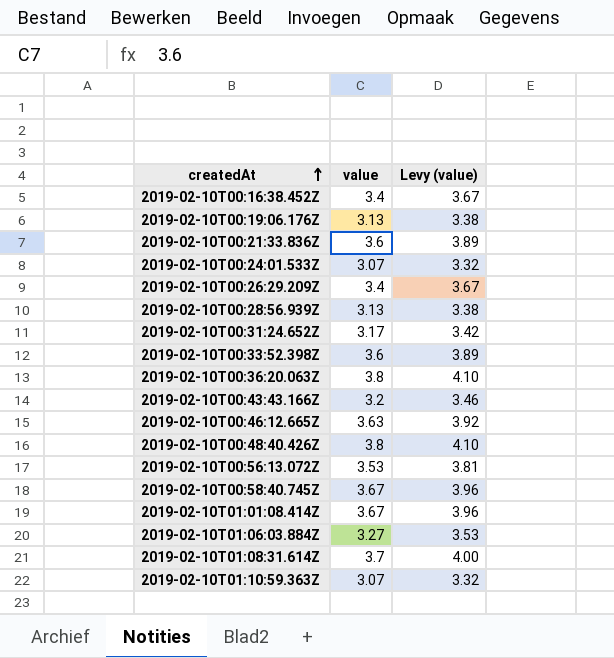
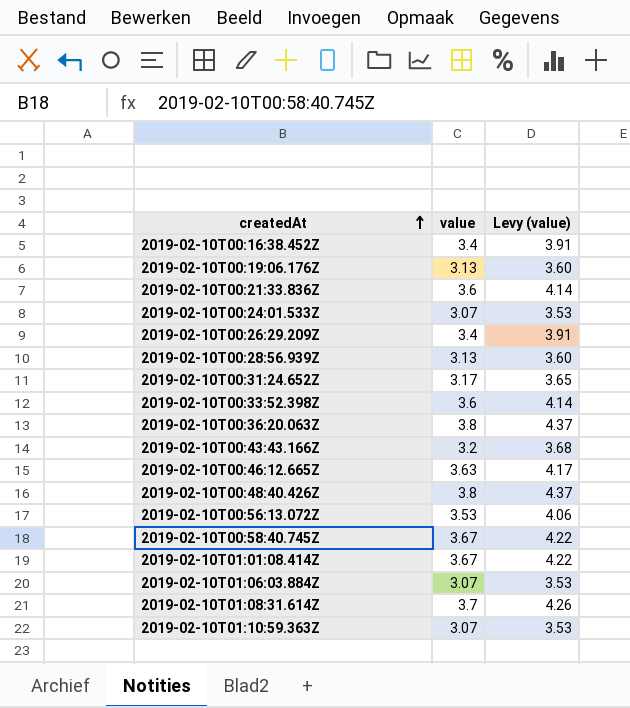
column Levy (value) | formula: [value] * 1.08 -> [value] * 1.15
2019-02-10T01:06:03.884Z | value: 3.27 -> 3.07

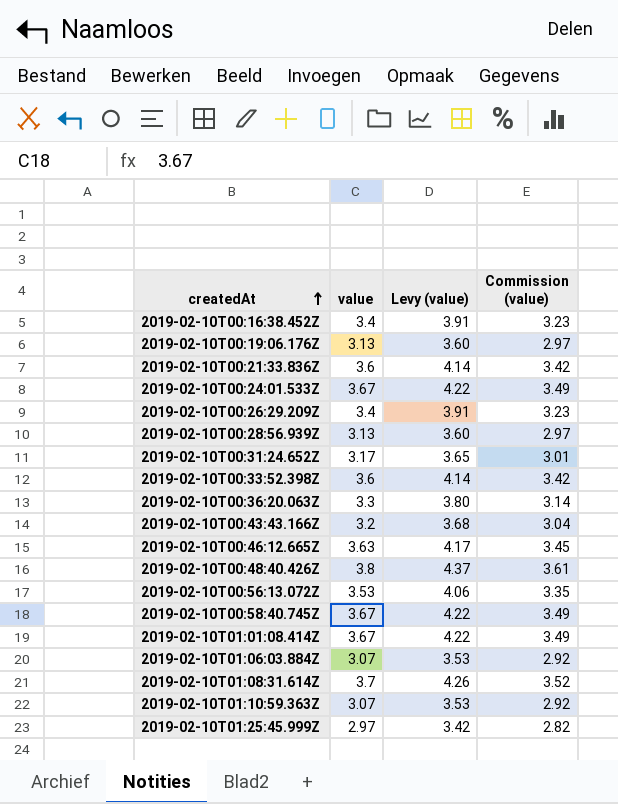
column Commission (value) | formula: none -> [value] * 0.95
2019-02-10T00:24:01.533Z | value: 3.07 -> 3.67
2019-02-10T00:24:01.533Z | Levy (value): 3.53 -> 4.22
2019-02-10T00:36:20.063Z | value: 3.8 -> 3.3
2019-02-10T00:36:20.063Z | Levy (value): 4.37 -> 3.80
row 2019-02-10T01:25:45.999Z: none -> 2.97 | 3.42 | 2.82

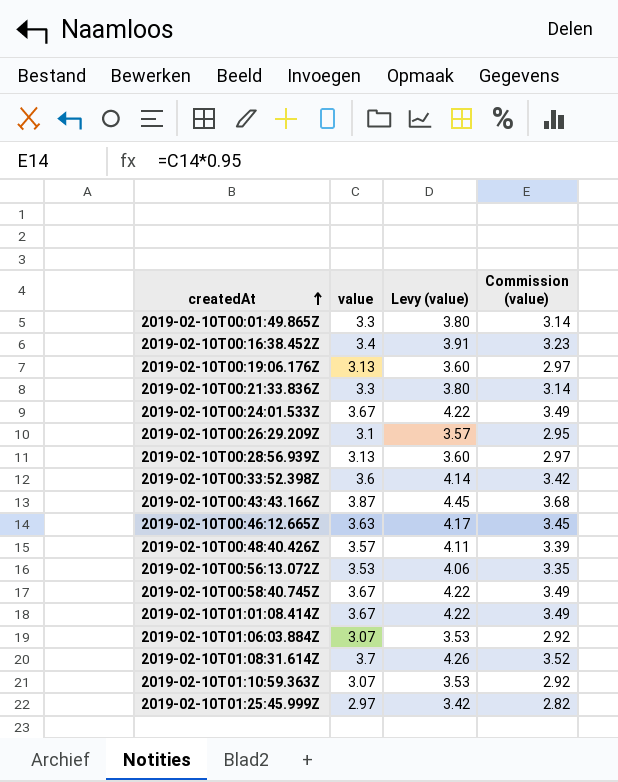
row 2019-02-10T00:31:24.652Z: 3.17 | 3.65 | 3.01 -> none
row 2019-02-10T00:36:20.063Z: 3.3 | 3.80 | 3.14 -> none
row 2019-02-10T00:01:49.865Z: none -> 3.3 | 3.80 | 3.14
2019-02-10T00:21:33.836Z | value: 3.6 -> 3.3
2019-02-10T00:21:33.836Z | Levy (value): 4.14 -> 3.80
2019-02-10T00:21:33.836Z | Commission (value): 3.42 -> 3.14
2019-02-10T00:26:29.209Z | value: 3.4 -> 3.1
2019-02-10T00:26:29.209Z | Levy (value): 3.91 -> 3.57
2019-02-10T00:26:29.209Z | Commission (value): 3.23 -> 2.95
2019-02-10T00:43:43.166Z | value: 3.2 -> 3.87
2019-02-10T00:43:43.166Z | Levy (value): 3.68 -> 4.45
2019-02-10T00:43:43.166Z | Commission (value): 3.04 -> 3.68
2019-02-10T00:48:40.426Z | value: 3.8 -> 3.57
2019-02-10T00:48:40.426Z | Levy (value): 4.37 -> 4.11
2019-02-10T00:48:40.426Z | Commission (value): 3.61 -> 3.39

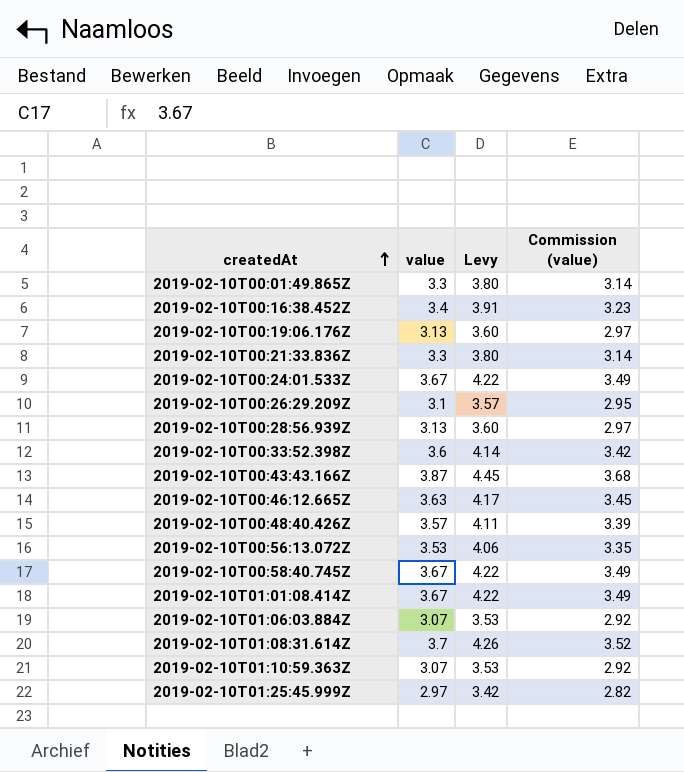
column name: Levy (value) -> Levy

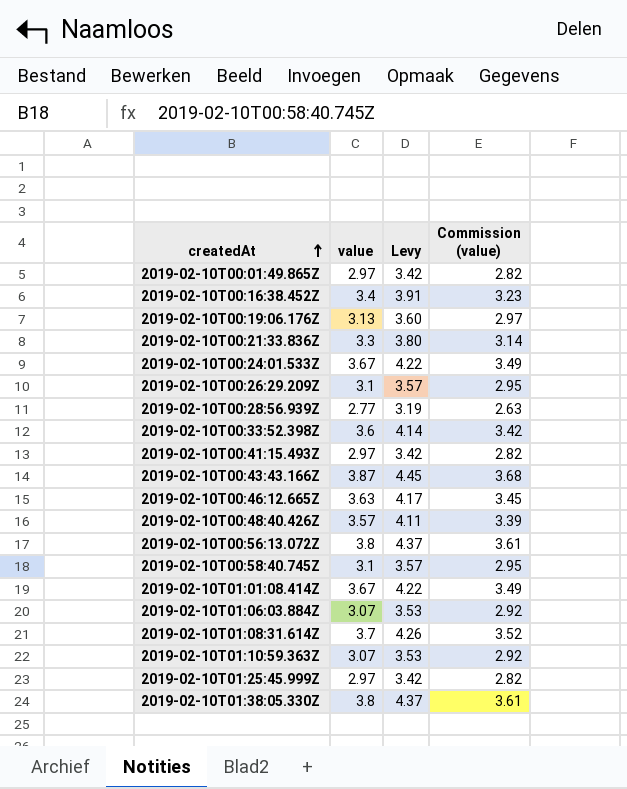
2019-02-10T00:01:49.865Z | value: 3.3 -> 2.97
2019-02-10T00:01:49.865Z | Levy: 3.80 -> 3.42
2019-02-10T00:01:49.865Z | Commission (value): 3.14 -> 2.82
2019-02-10T00:28:56.939Z | value: 3.13 -> 2.77
2019-02-10T00:28:56.939Z | Levy: 3.60 -> 3.19
2019-02-10T00:28:56.939Z | Commission (value): 2.97 -> 2.63
row 2019-02-10T00:41:15.493Z: none -> 2.97 | 3.42 | 2.82
2019-02-10T00:56:13.072Z | value: 3.53 -> 3.8
2019-02-10T00:56:13.072Z | Levy: 4.06 -> 4.37
2019-02-10T00:56:13.072Z | Commission (value): 3.35 -> 3.61
2019-02-10T00:58:40.745Z | value: 3.67 -> 3.1
2019-02-10T00:58:40.745Z | Levy: 4.22 -> 3.57
2019-02-10T00:58:40.745Z | Commission (value): 3.49 -> 2.95
row 2019-02-10T01:38:05.330Z: none -> 3.8 | 4.37 | 3.61

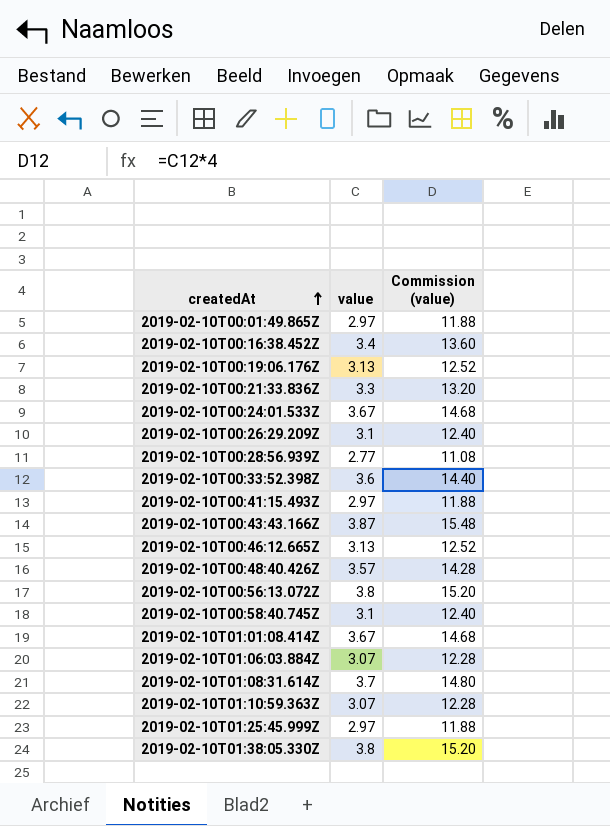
column Levy | formula: [value] * 1.15 -> none
column Commission (value) | formula: [value] * 0.95 -> [value] * 4
2019-02-10T00:46:12.665Z | value: 3.63 -> 3.13

